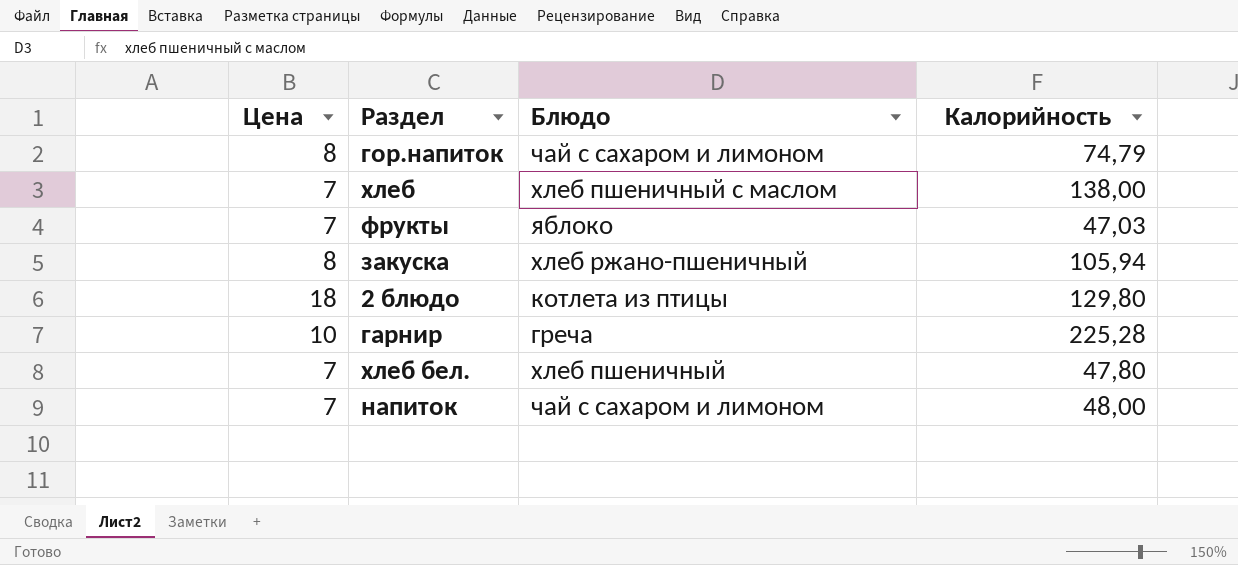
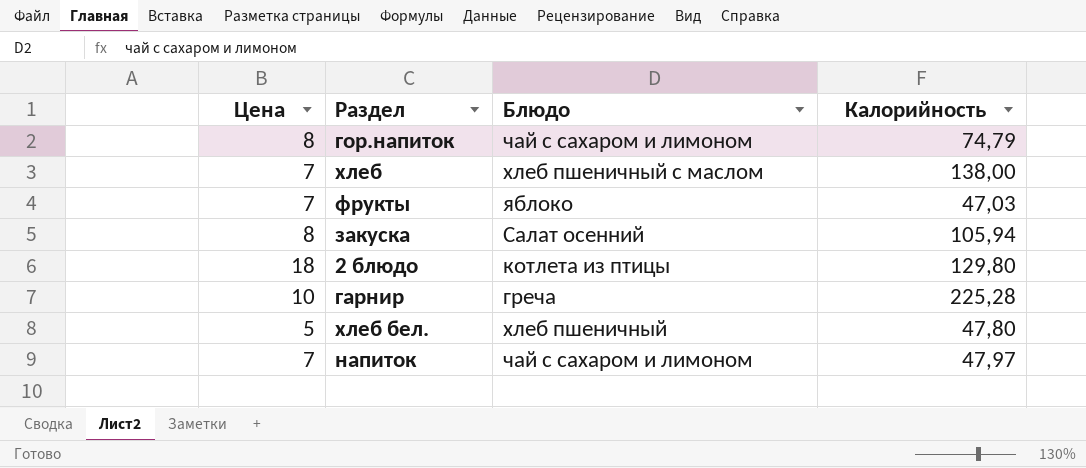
закуска | Блюдо: хлеб ржано-пшеничный -> Салат осенний
хлеб бел. | Цена: 7 -> 5
напиток | Калорийность: 48,00 -> 47,97

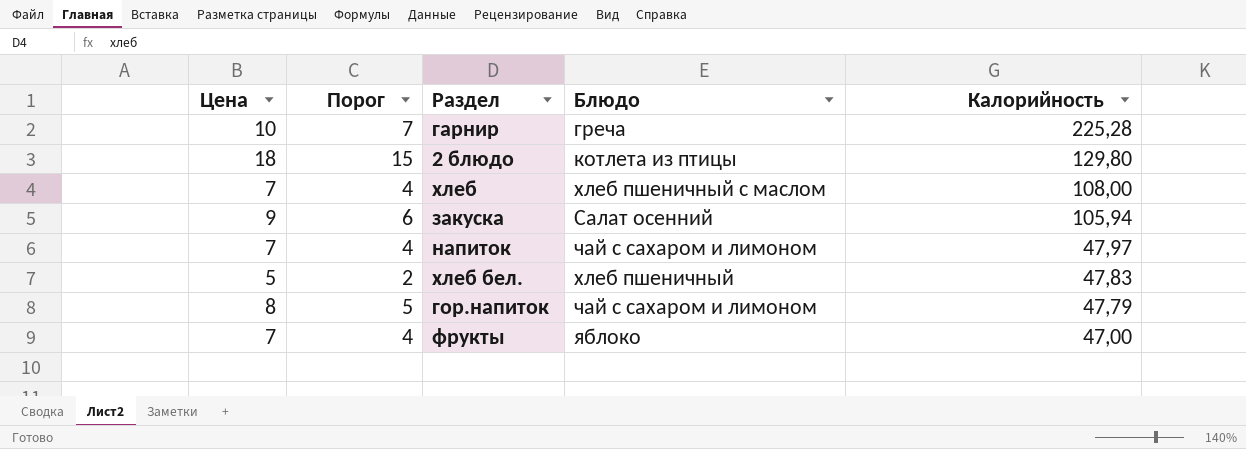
row order: none -> Калорийность descending
column Порог | formula: none -> [Цена] - 3
хлеб | Калорийность: 138,00 -> 108,00
закуска | Цена: 8 -> 9
хлеб бел. | Калорийность: 47,80 -> 47,83
гор.напиток | Калорийность: 74,79 -> 47,79
фрукты | Калорийность: 47,03 -> 47,00

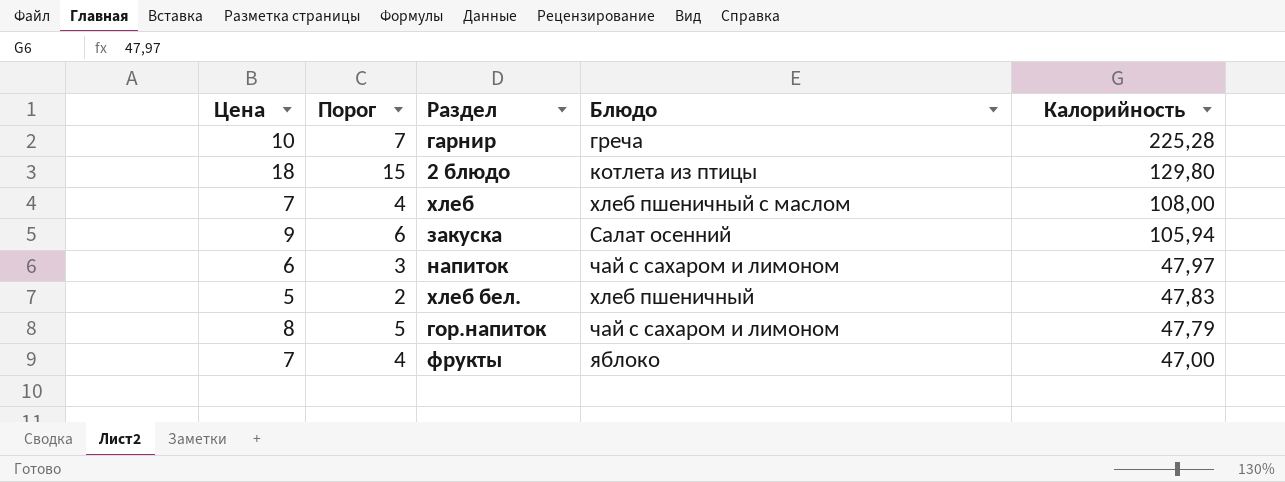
напиток | Цена: 7 -> 6
напиток | Порог: 4 -> 3

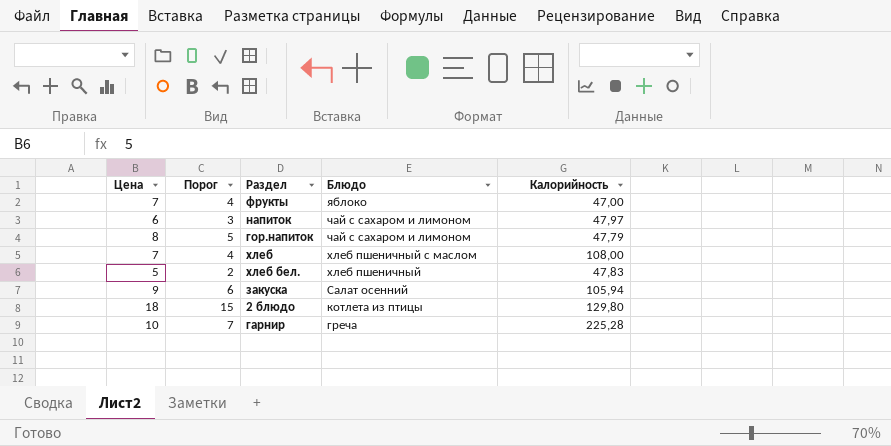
row order: Калорийность descending -> Блюдо descending

